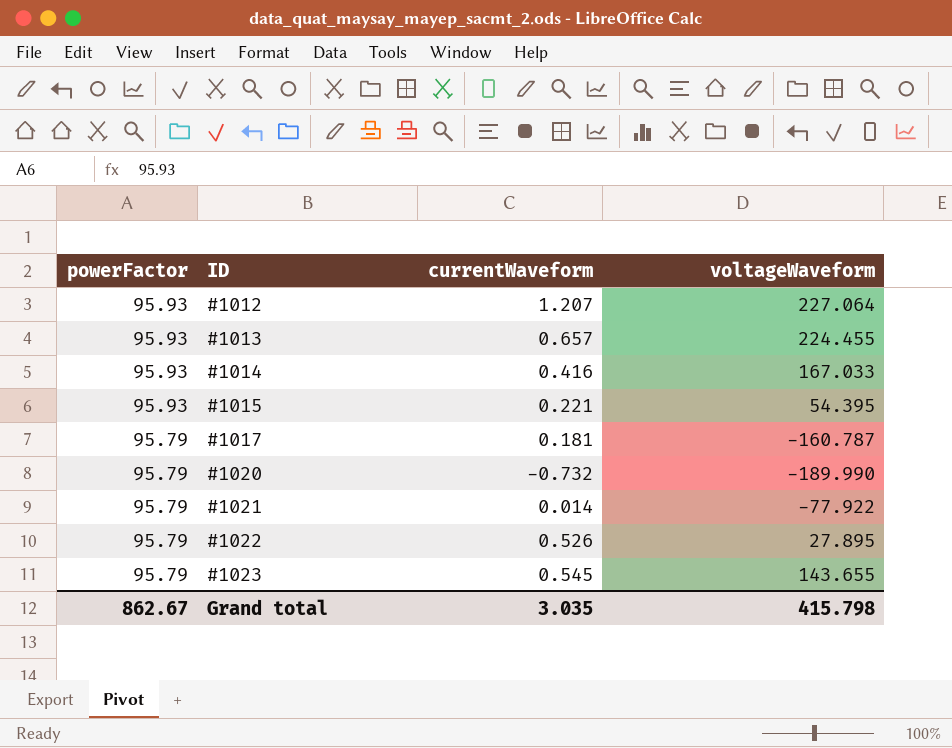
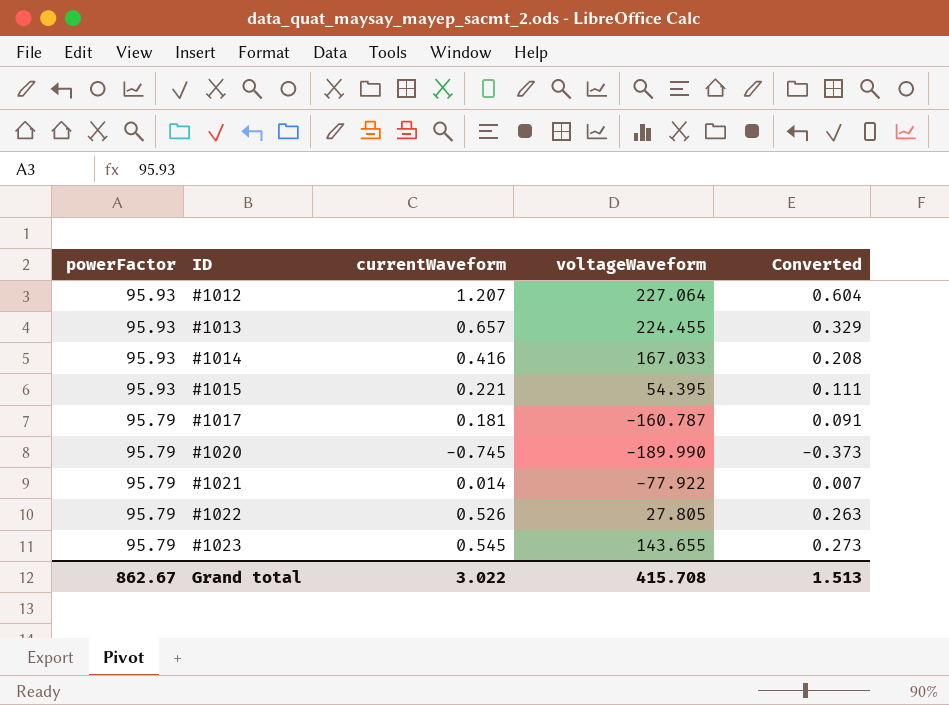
column Converted | formula: none -> [currentWaveform] * 0.5
#1020 | currentWaveform: -0.732 -> -0.745
#1022 | voltageWaveform: 27.895 -> 27.805
Grand total | currentWaveform: 3.035 -> 3.022
Grand total | voltageWaveform: 415.798 -> 415.708

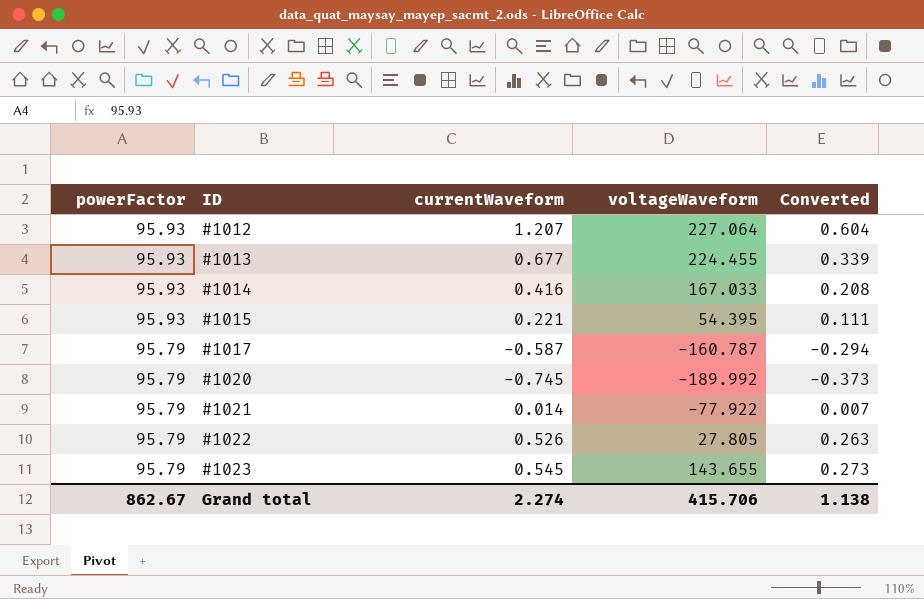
#1013 | currentWaveform: 0.657 -> 0.677
#1013 | Converted: 0.329 -> 0.339
#1017 | currentWaveform: 0.181 -> -0.587
#1017 | Converted: 0.091 -> -0.294
#1020 | voltageWaveform: -189.990 -> -189.992
Grand total | currentWaveform: 3.022 -> 2.274
Grand total | voltageWaveform: 415.708 -> 415.706
Grand total | Converted: 1.513 -> 1.138

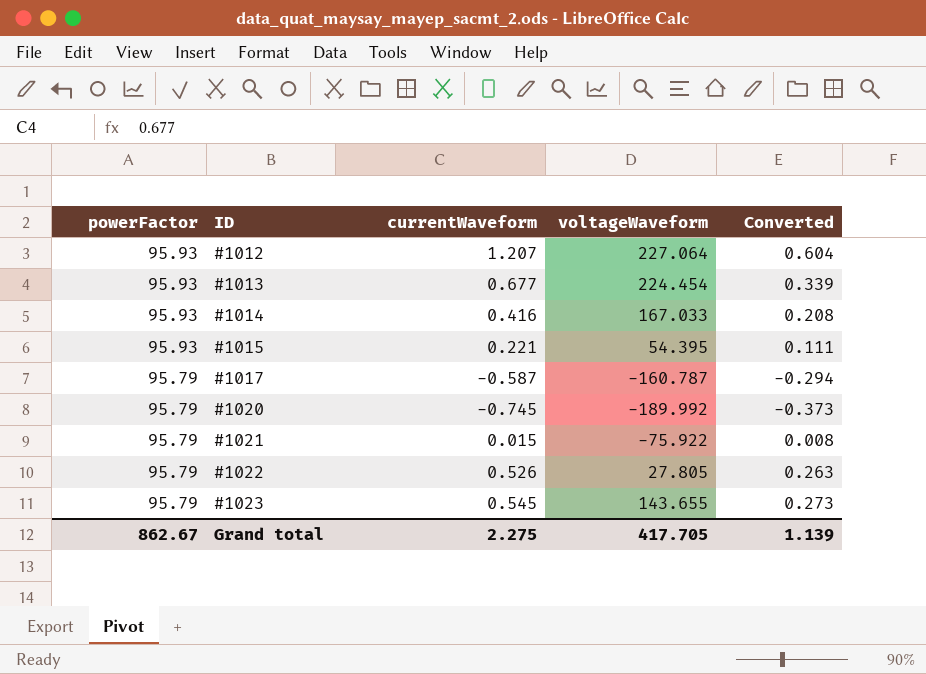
#1013 | voltageWaveform: 224.455 -> 224.454
#1021 | currentWaveform: 0.014 -> 0.015
#1021 | voltageWaveform: -77.922 -> -75.922
#1021 | Converted: 0.007 -> 0.008
Grand total | currentWaveform: 2.274 -> 2.275
Grand total | voltageWaveform: 415.706 -> 417.705
Grand total | Converted: 1.138 -> 1.139

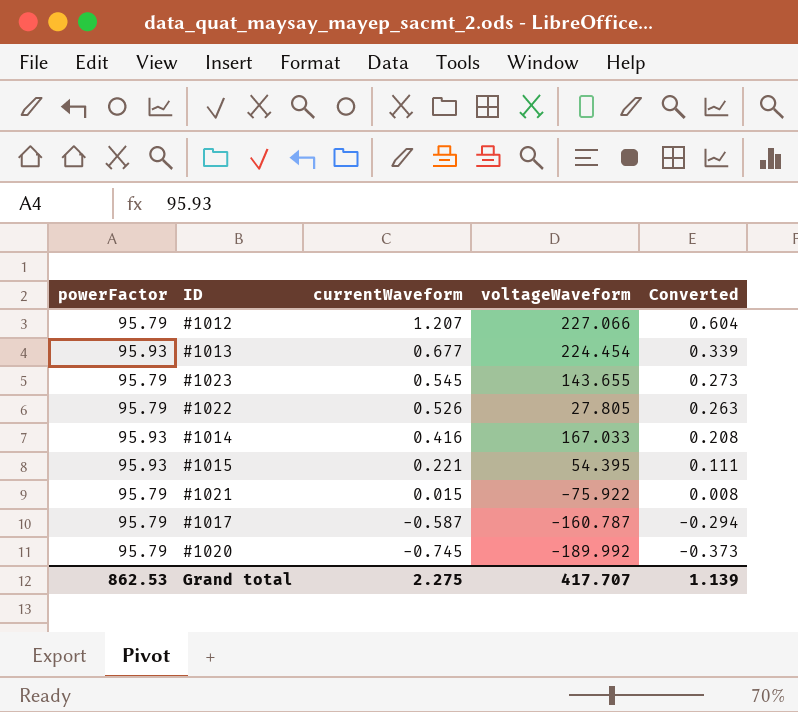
row order: powerFactor descending -> currentWaveform descending
#1012 | powerFactor: 95.93 -> 95.79
#1012 | voltageWaveform: 227.064 -> 227.066
Grand total | powerFactor: 862.67 -> 862.53
Grand total | voltageWaveform: 417.705 -> 417.707

